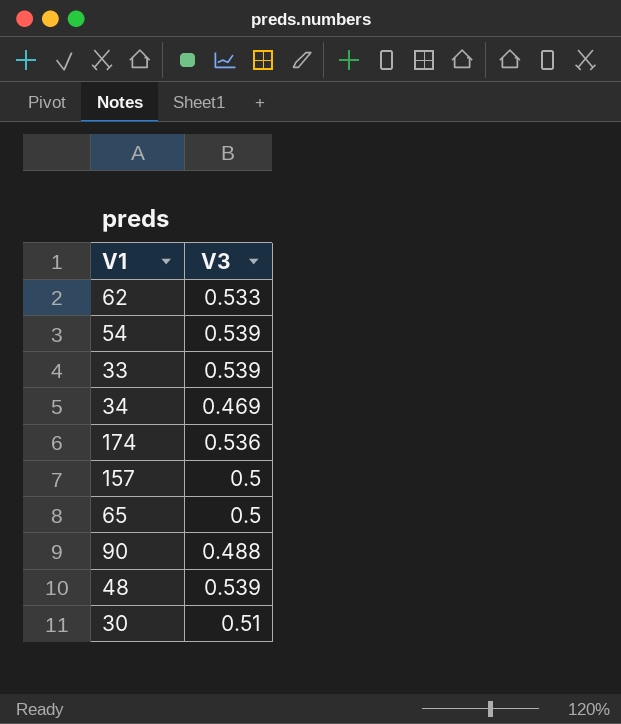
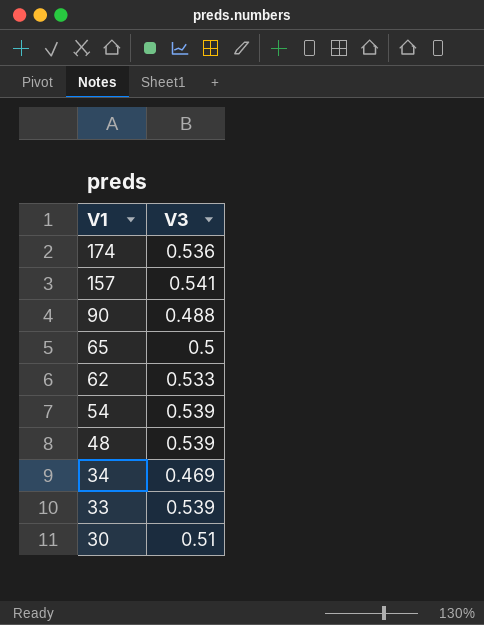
row order: none -> V1 descending
157 | V3: 0.5 -> 0.541

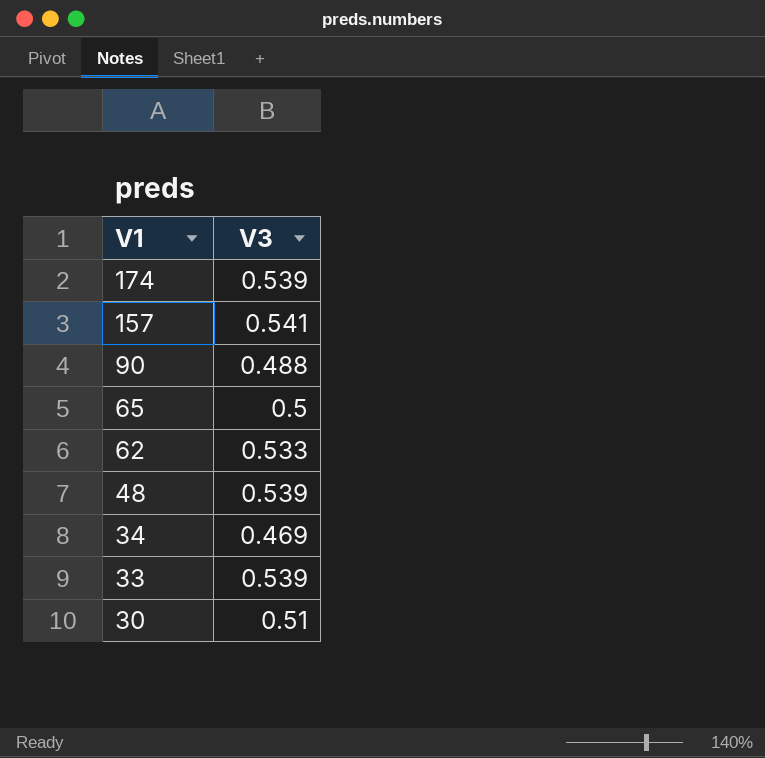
row 54: 0.539 -> none
174 | V3: 0.536 -> 0.539

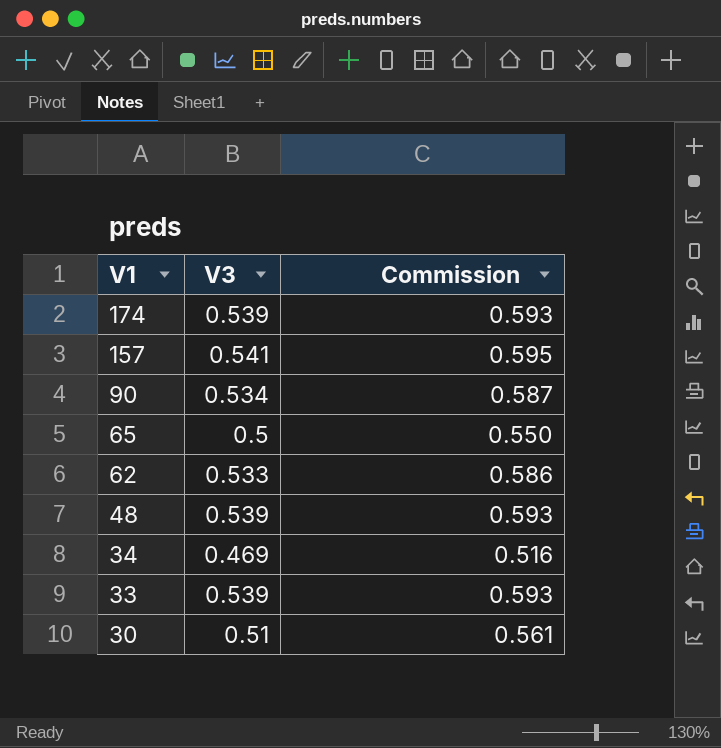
column Commission | formula: none -> [V3] * 1.1
90 | V3: 0.488 -> 0.534

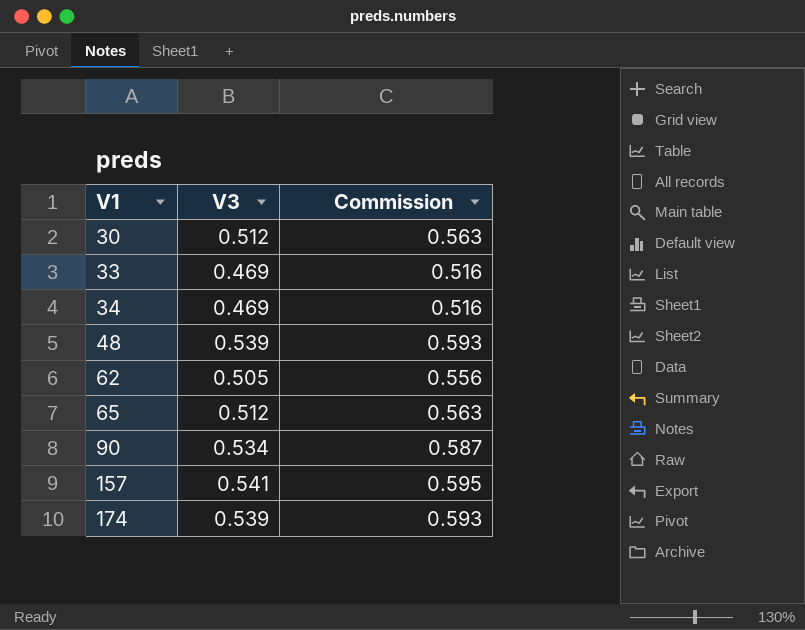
row order: V1 descending -> V1 ascending
30 | V3: 0.51 -> 0.512
30 | Commission: 0.561 -> 0.563
33 | V3: 0.539 -> 0.469
33 | Commission: 0.593 -> 0.516
62 | V3: 0.533 -> 0.505
62 | Commission: 0.586 -> 0.556
65 | V3: 0.5 -> 0.512
65 | Commission: 0.550 -> 0.563

